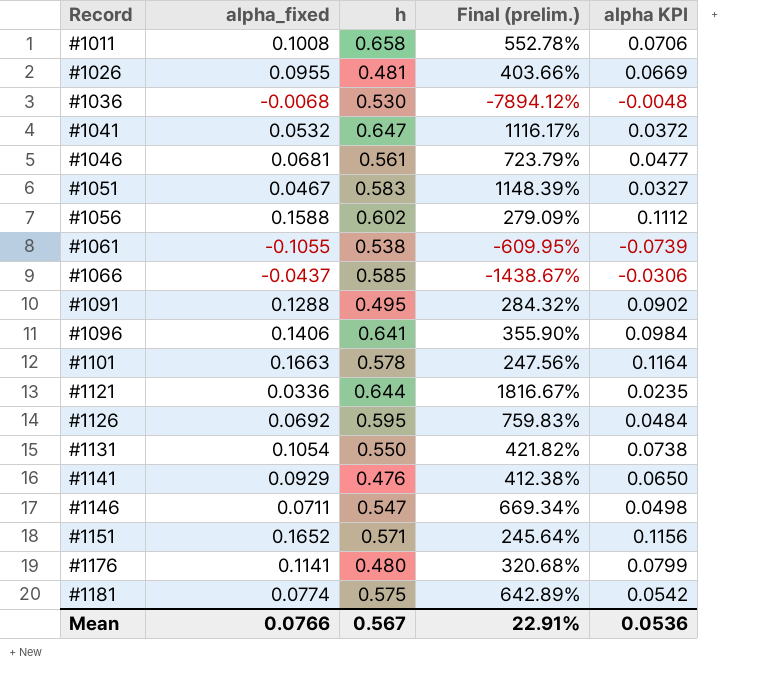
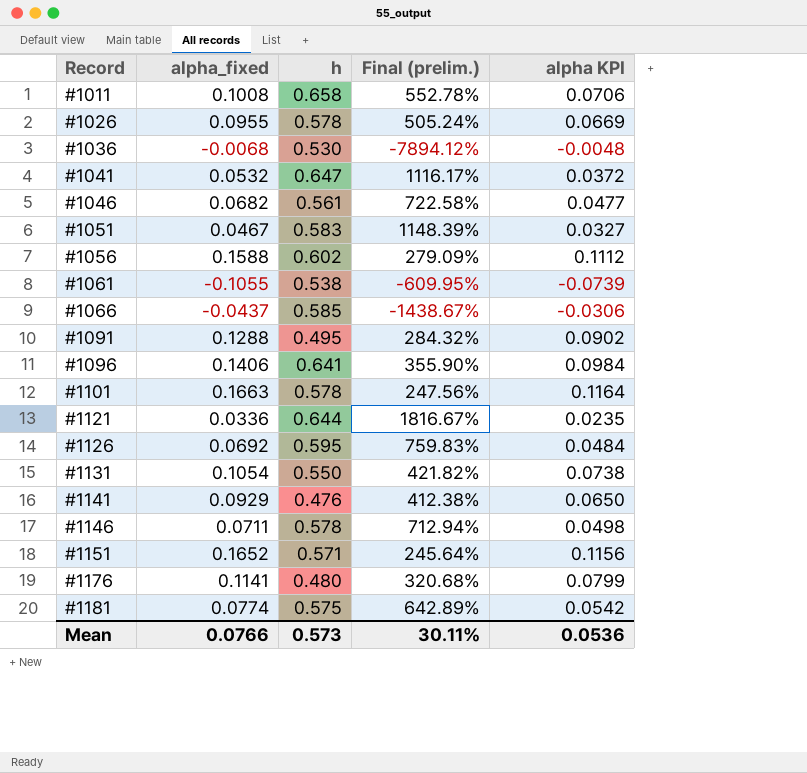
#1026 | h: 0.481 -> 0.578
#1026 | Final (prelim.): 403.66% -> 505.24%
#1046 | alpha_fixed: 0.0681 -> 0.0682
#1046 | Final (prelim.): 723.79% -> 722.58%
#1146 | h: 0.547 -> 0.578
#1146 | Final (prelim.): 669.34% -> 712.94%
Mean | h: 0.567 -> 0.573
Mean | Final (prelim.): 22.91% -> 30.11%

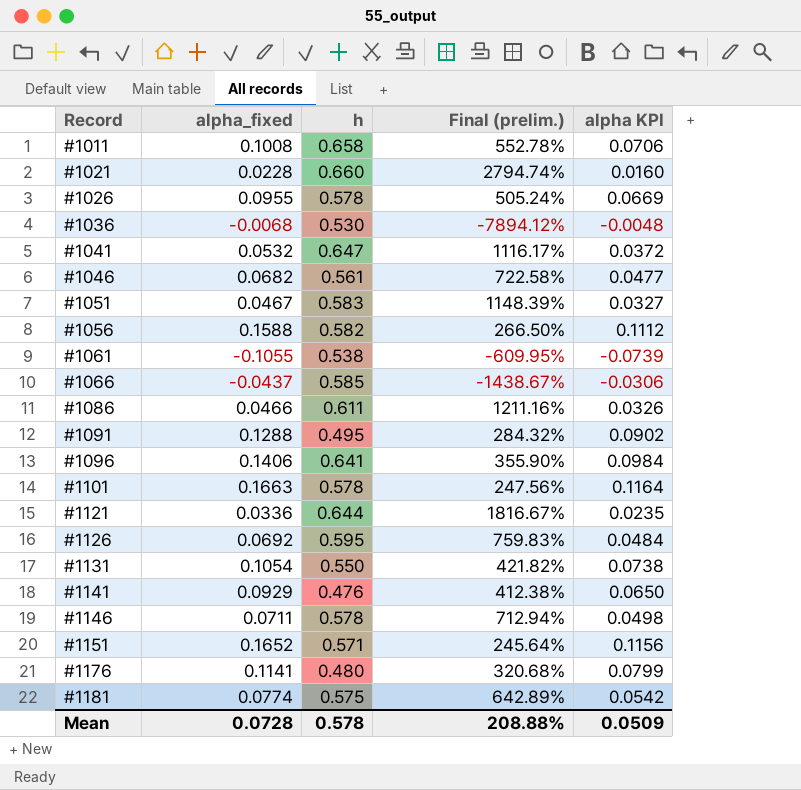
row #1021: none -> 0.0228 | 0.660 | 2794.74% | 0.0160
#1056 | h: 0.602 -> 0.582
#1056 | Final (prelim.): 279.09% -> 266.50%
row #1086: none -> 0.0466 | 0.611 | 1211.16% | 0.0326
Mean | alpha_fixed: 0.0766 -> 0.0728
Mean | h: 0.573 -> 0.578
Mean | Final (prelim.): 30.11% -> 208.88%
Mean | alpha KPI: 0.0536 -> 0.0509

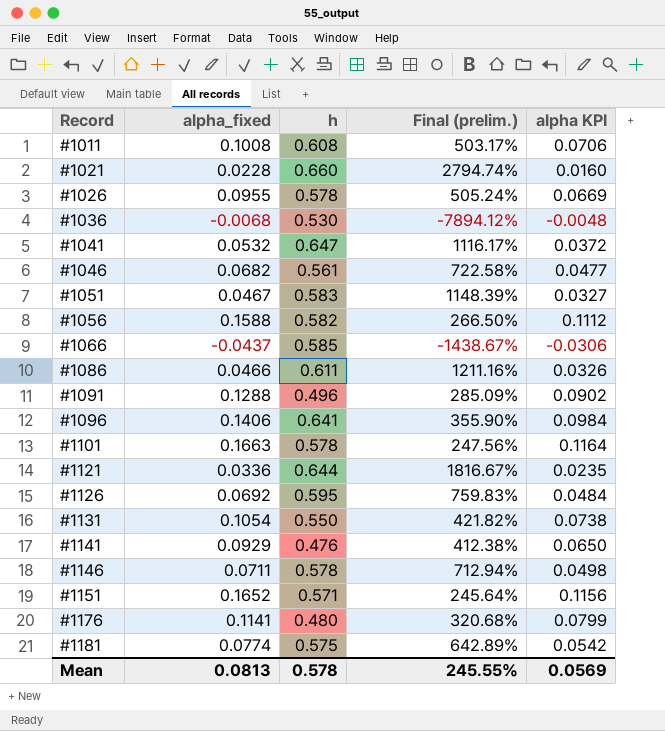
row #1061: -0.1055 | 0.538 | -609.95% | -0.0739 -> none
#1011 | h: 0.658 -> 0.608
#1011 | Final (prelim.): 552.78% -> 503.17%
#1091 | h: 0.495 -> 0.496
#1091 | Final (prelim.): 284.32% -> 285.09%
Mean | alpha_fixed: 0.0728 -> 0.0813
Mean | Final (prelim.): 208.88% -> 245.55%
Mean | alpha KPI: 0.0509 -> 0.0569

